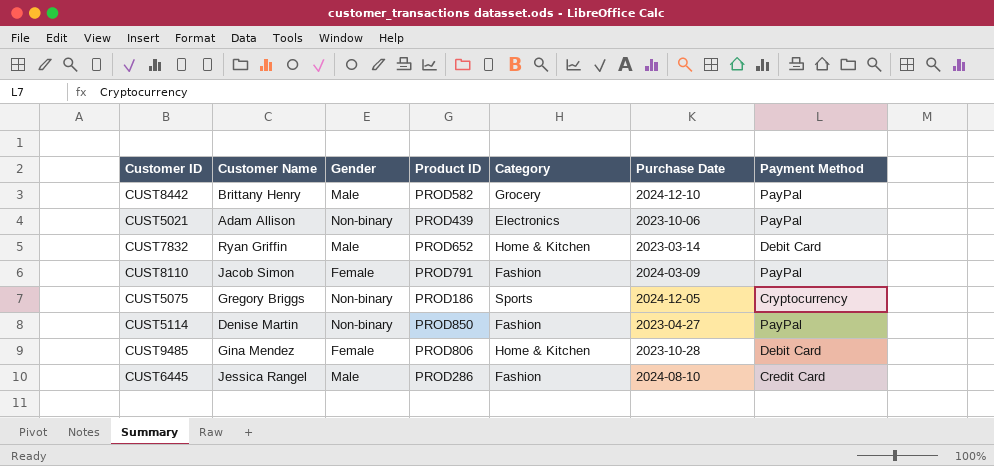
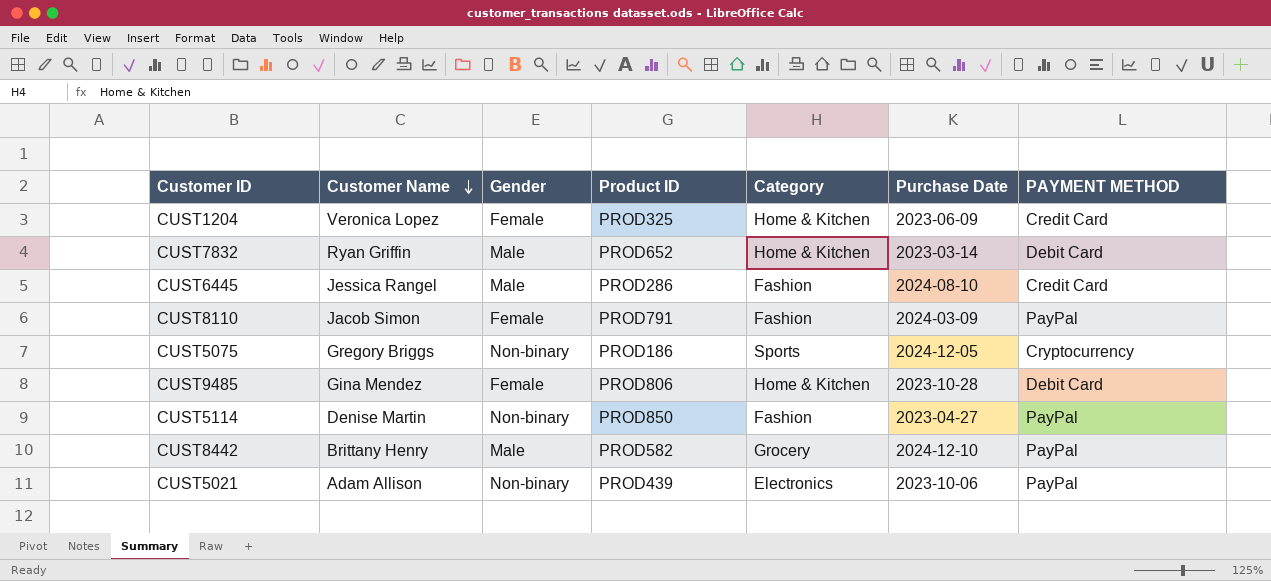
row order: none -> Customer Name descending
column name: Payment Method -> PAYMENT METHOD
row CUST1204: none -> Veronica Lopez | Female | PROD325 | Home & Kitchen | 2023-06-09 | Credit Card

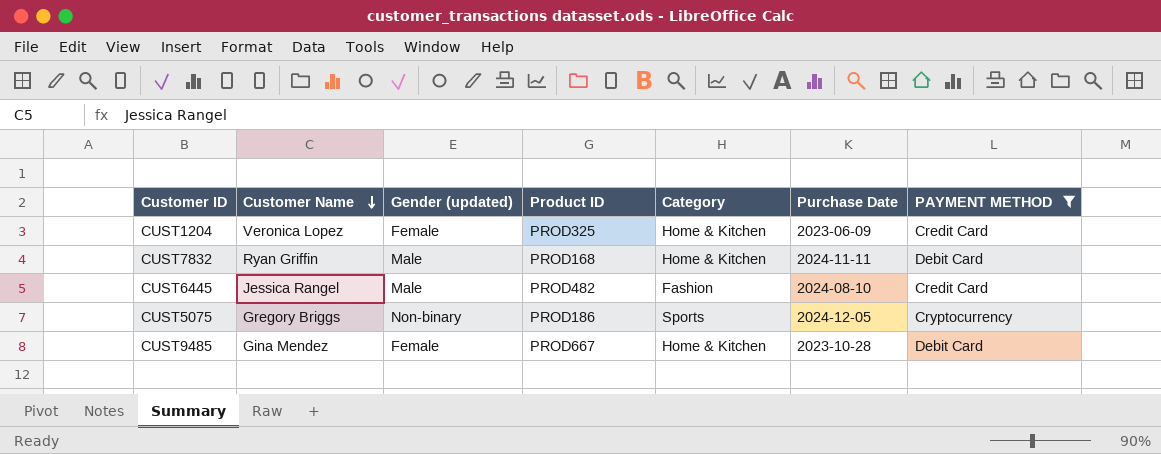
filter: none -> PAYMENT METHOD != PayPal
column name: Gender -> Gender (updated)
CUST7832 | Product ID: PROD652 -> PROD168
CUST7832 | Purchase Date: 2023-03-14 -> 2024-11-11
CUST6445 | Product ID: PROD286 -> PROD482
CUST9485 | Product ID: PROD806 -> PROD667

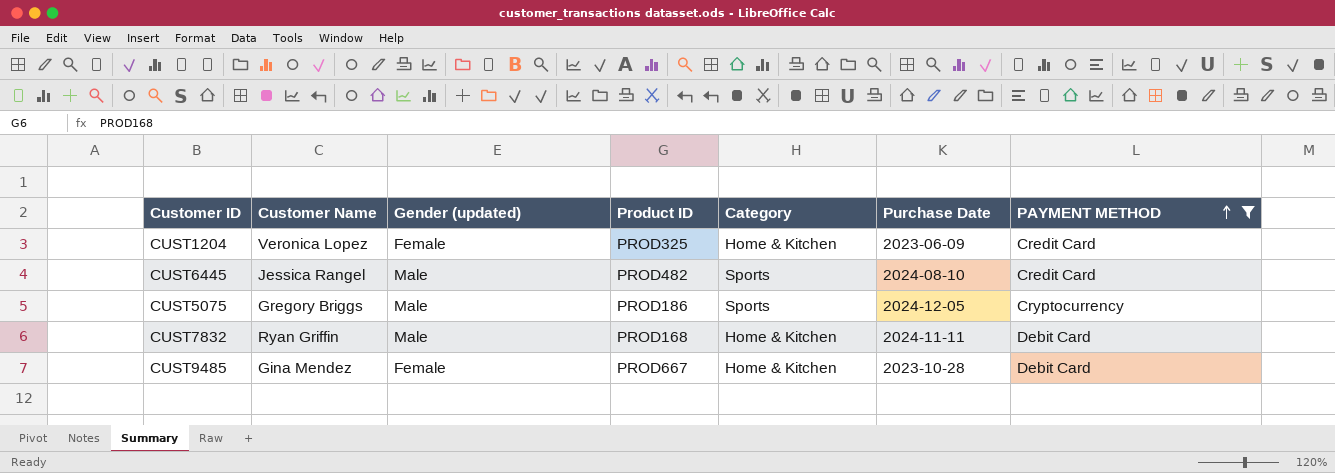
row order: Customer Name descending -> PAYMENT METHOD ascending
CUST6445 | Category: Fashion -> Sports
CUST5075 | Gender (updated): Non-binary -> Male

